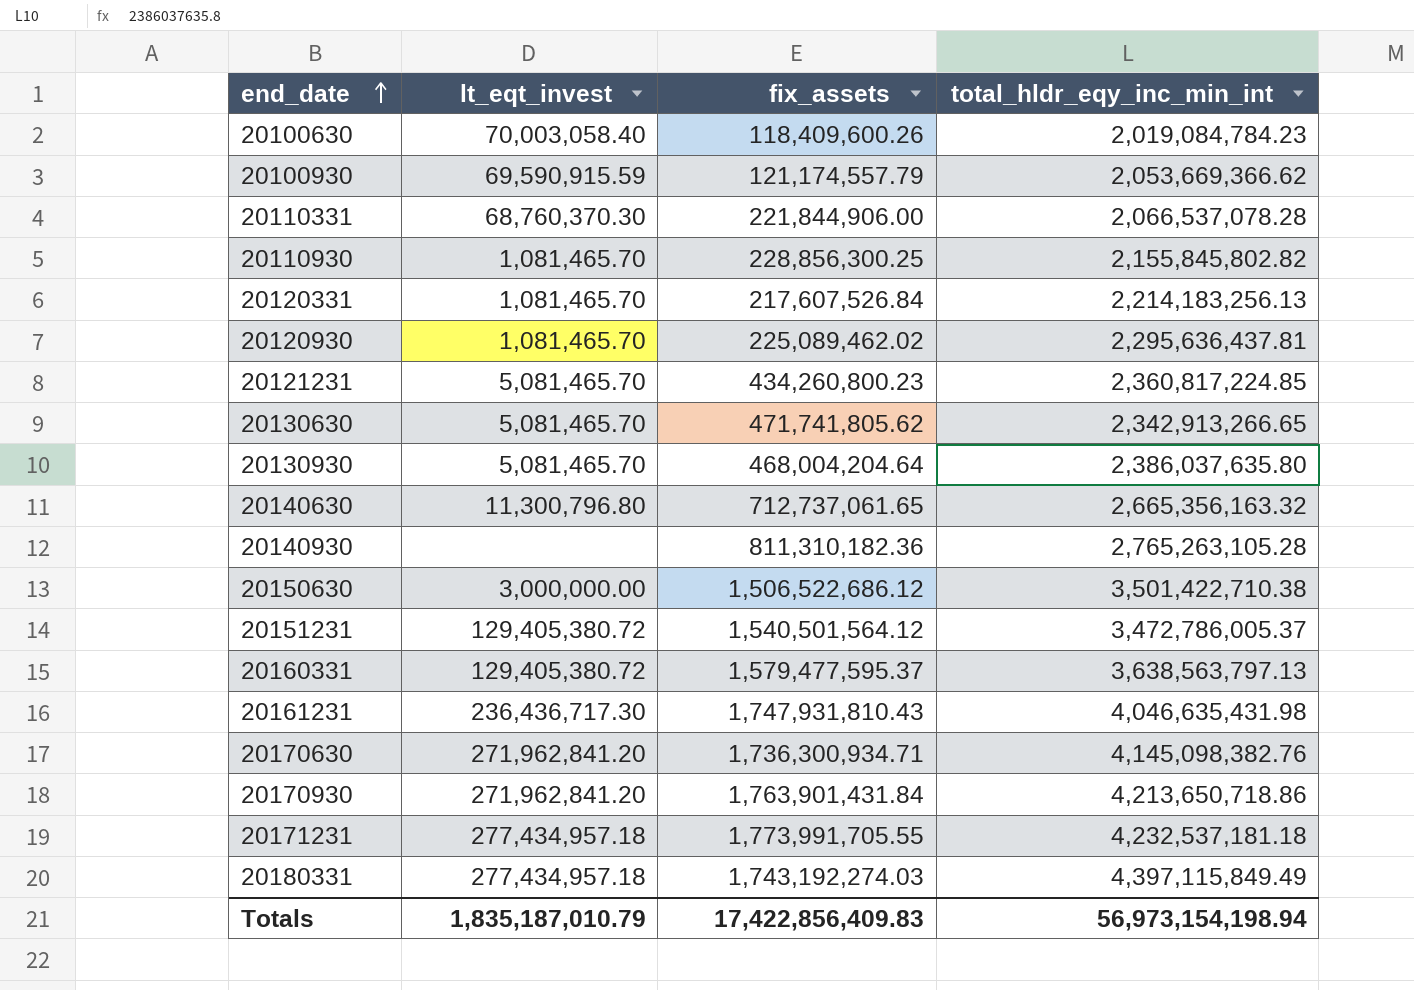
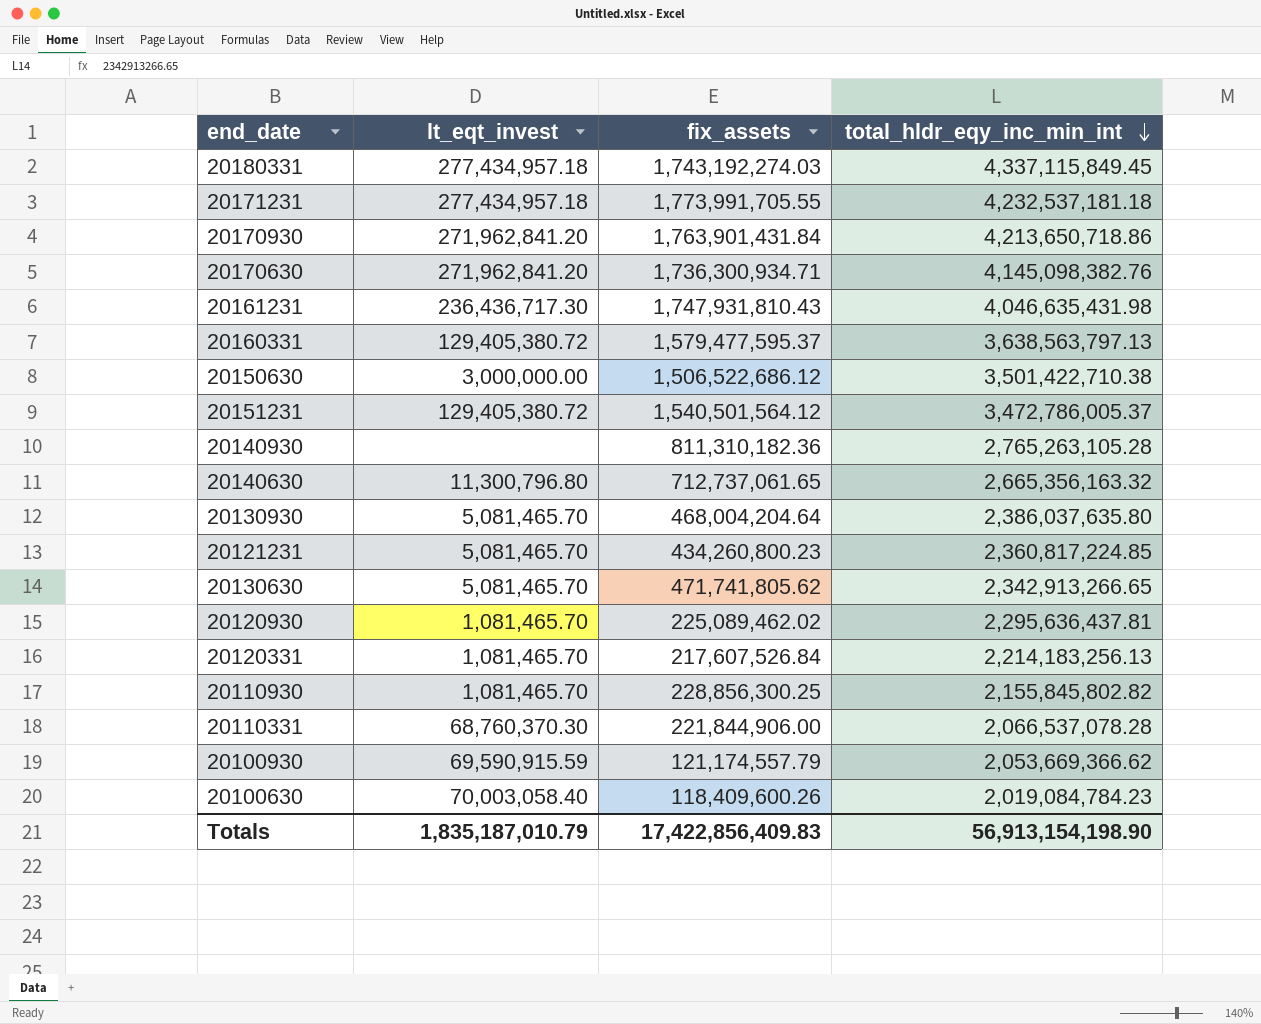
row order: end_date ascending -> total_hldr_eqy_inc_min_int descending
20180331 | total_hldr_eqy_inc_min_int: 4,397,115,849.49 -> 4,337,115,849.45
Totals | total_hldr_eqy_inc_min_int: 56,973,154,198.94 -> 56,913,154,198.90

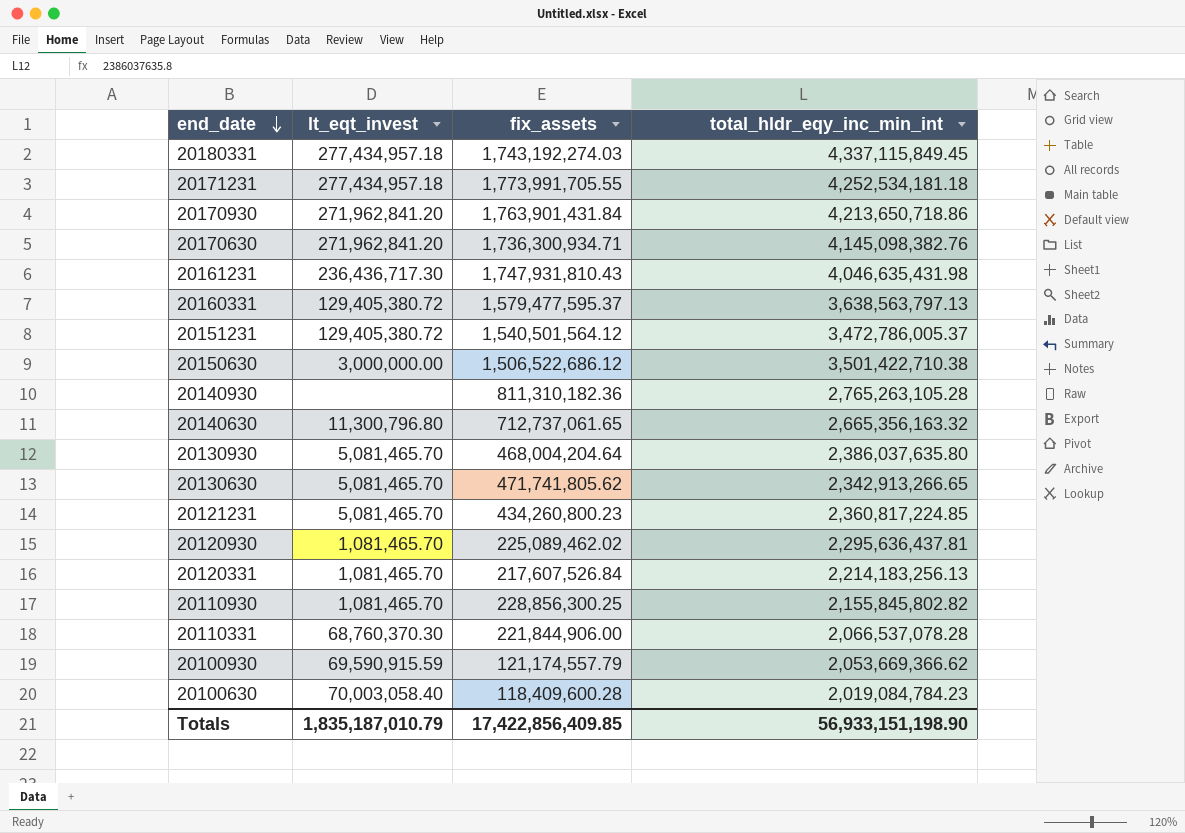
row order: total_hldr_eqy_inc_min_int descending -> end_date descending
20171231 | total_hldr_eqy_inc_min_int: 4,232,537,181.18 -> 4,252,534,181.18
20100630 | fix_assets: 118,409,600.26 -> 118,409,600.28
Totals | fix_assets: 17,422,856,409.83 -> 17,422,856,409.85
Totals | total_hldr_eqy_inc_min_int: 56,913,154,198.90 -> 56,933,151,198.90

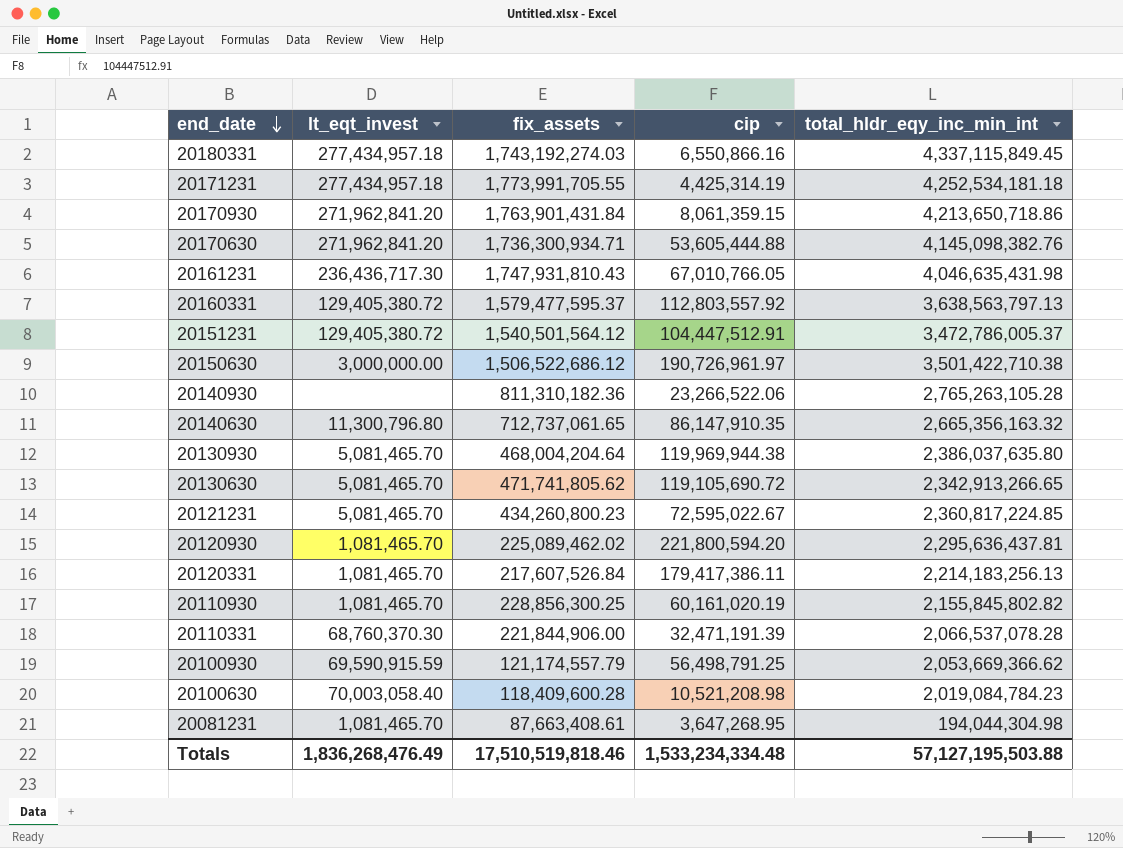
column cip | position: none -> 4
row 20081231: none -> 1,081,465.70 | 87,663,408.61 | 3,647,268.95 | 194,044,304.98
Totals | lt_eqt_invest: 1,835,187,010.79 -> 1,836,268,476.49
Totals | fix_assets: 17,422,856,409.85 -> 17,510,519,818.46
Totals | total_hldr_eqy_inc_min_int: 56,933,151,198.90 -> 57,127,195,503.88

